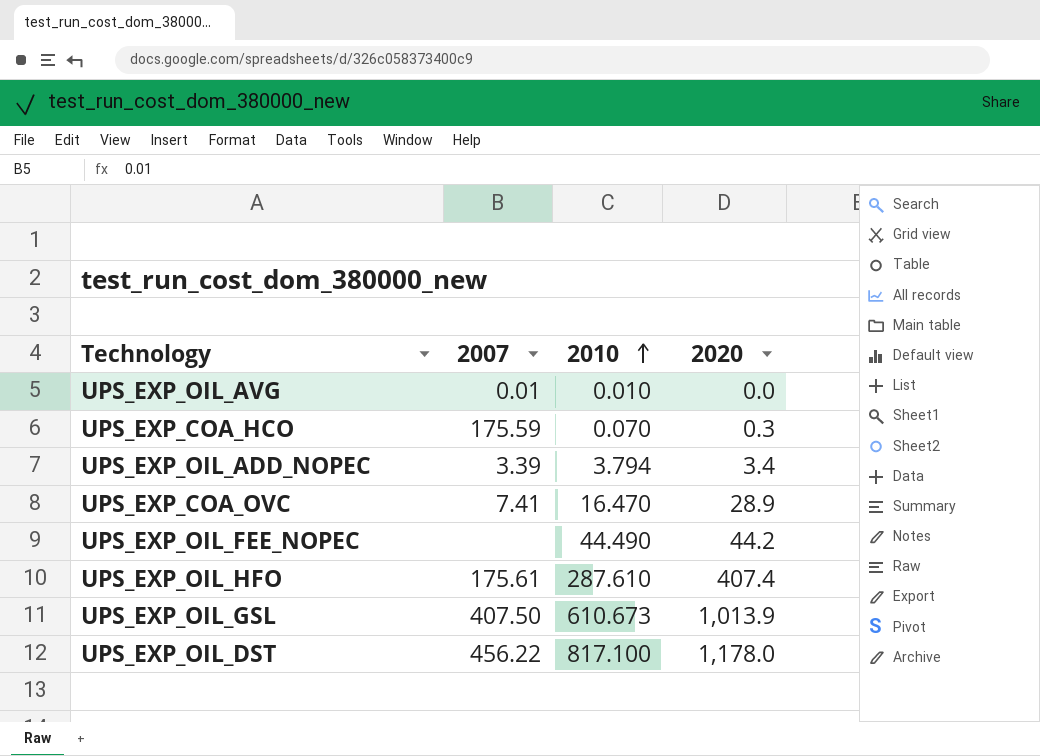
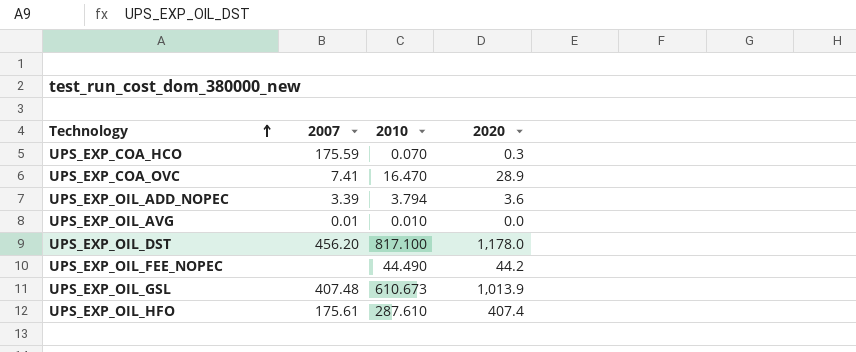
row order: 2010 ascending -> Technology ascending
UPS_EXP_OIL_ADD_NOPEC | 2020: 3.4 -> 3.6
UPS_EXP_OIL_DST | 2007: 456.22 -> 456.20
UPS_EXP_OIL_GSL | 2007: 407.50 -> 407.48

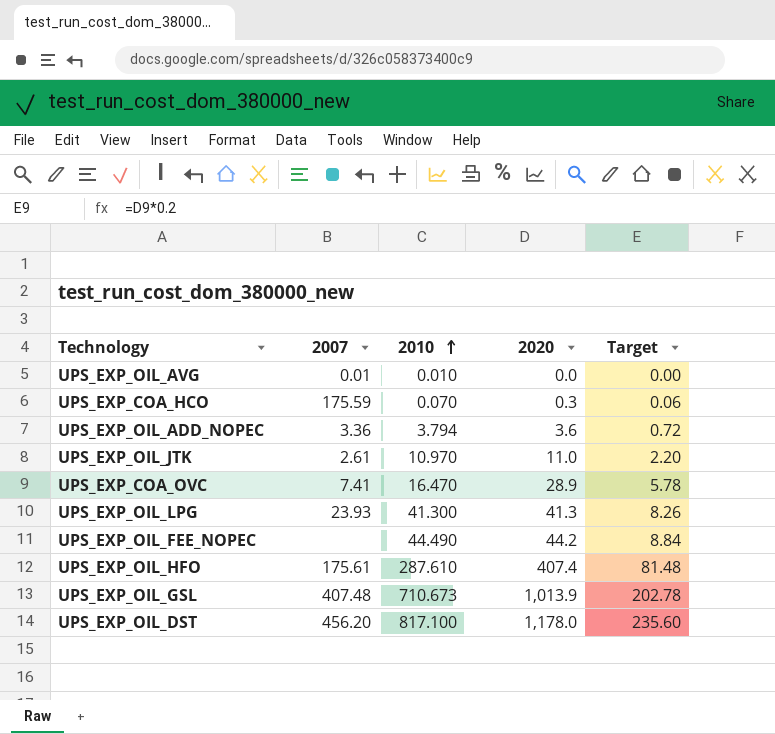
row order: Technology ascending -> 2010 ascending
column Target | formula: none -> [2020] * 0.2
UPS_EXP_OIL_ADD_NOPEC | 2007: 3.39 -> 3.36
row UPS_EXP_OIL_JTK: none -> 2.61 | 10.970 | 11.0 | 2.20
row UPS_EXP_OIL_LPG: none -> 23.93 | 41.300 | 41.3 | 8.26
UPS_EXP_OIL_GSL | 2010: 610.673 -> 710.673

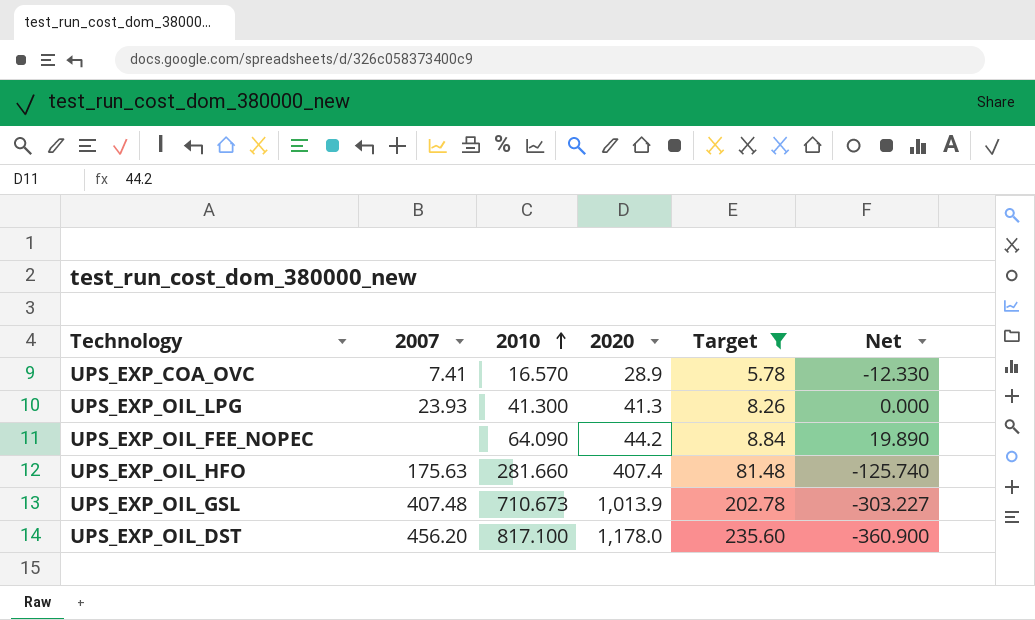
filter: none -> Target >= 5.78
column Net | formula: none -> [2010] - [2020]
UPS_EXP_COA_OVC | 2010: 16.470 -> 16.570
UPS_EXP_OIL_FEE_NOPEC | 2010: 44.490 -> 64.090
UPS_EXP_OIL_HFO | 2007: 175.61 -> 175.63
UPS_EXP_OIL_HFO | 2010: 287.610 -> 281.660

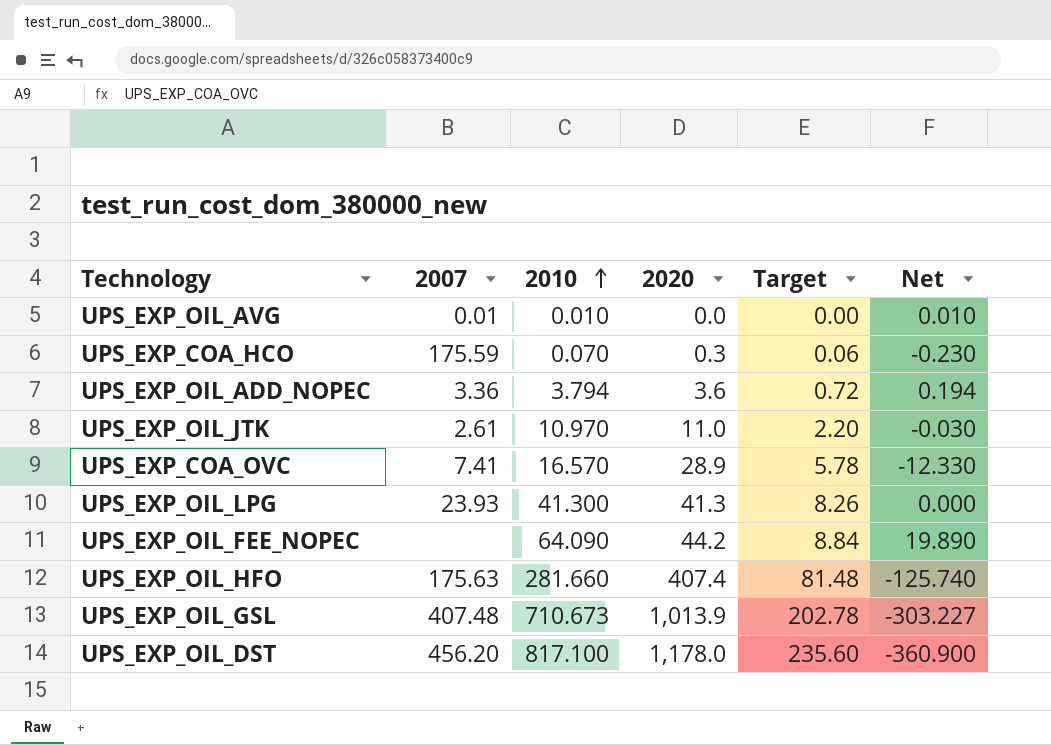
filter: Target >= 5.78 -> none

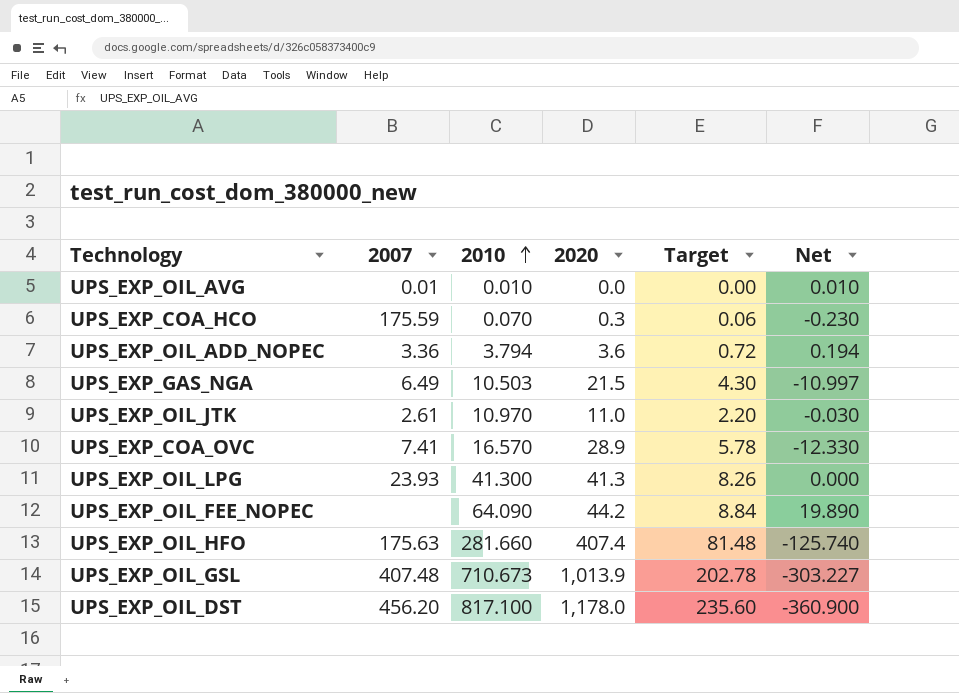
row UPS_EXP_GAS_NGA: none -> 6.49 | 10.503 | 21.5 | 4.30 | -10.997

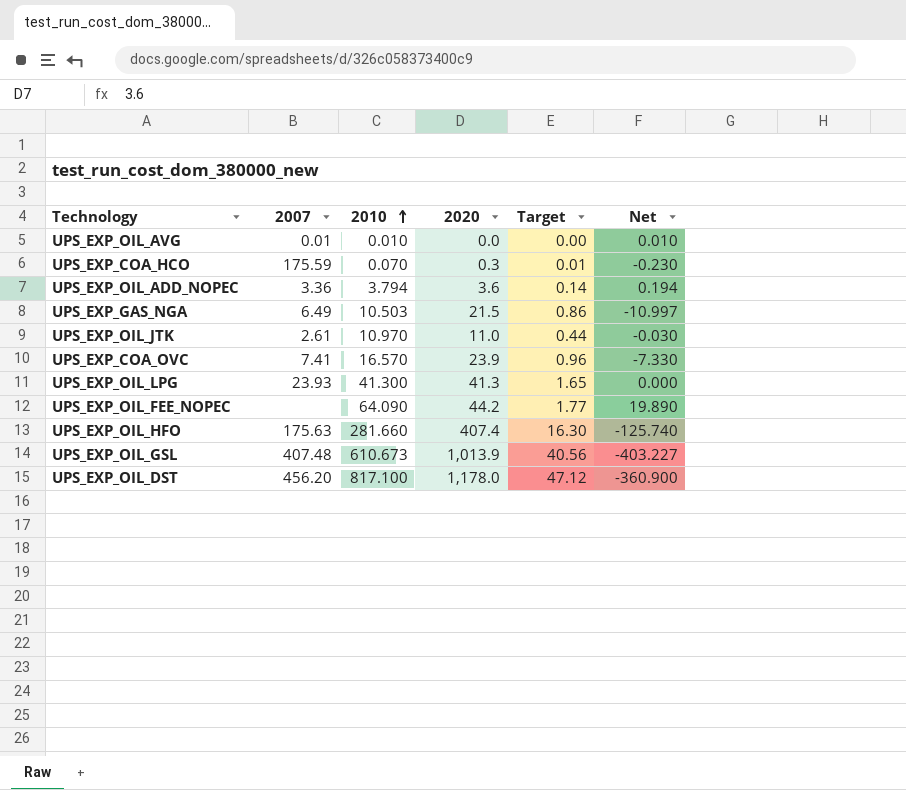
column Target | formula: [2020] * 0.2 -> [2020] * 0.04
UPS_EXP_COA_OVC | 2020: 28.9 -> 23.9
UPS_EXP_COA_OVC | Net: -12.330 -> -7.330
UPS_EXP_OIL_GSL | 2010: 710.673 -> 610.673
UPS_EXP_OIL_GSL | Net: -303.227 -> -403.227

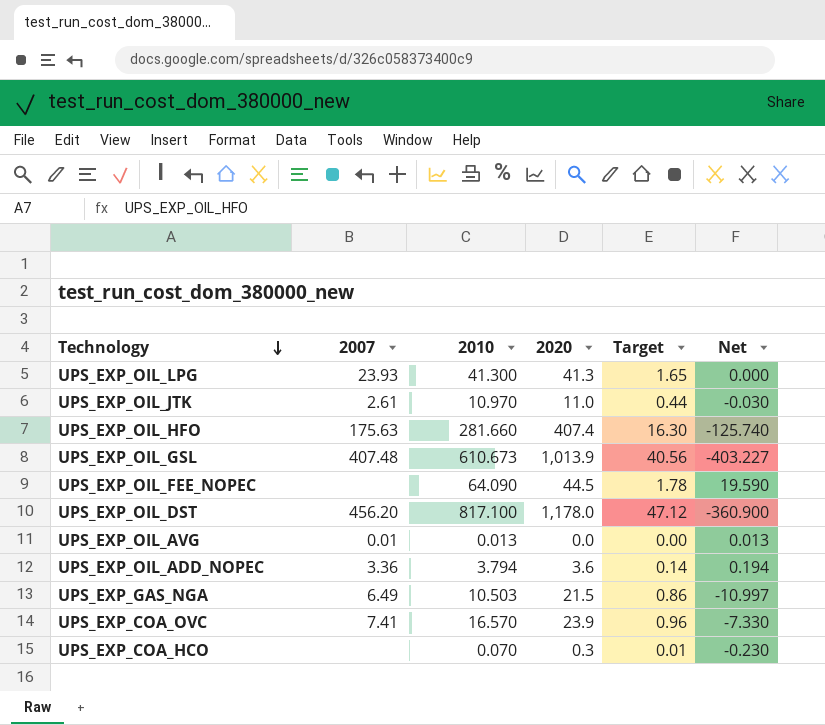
row order: 2010 ascending -> Technology descending
UPS_EXP_OIL_FEE_NOPEC | 2020: 44.2 -> 44.5
UPS_EXP_OIL_FEE_NOPEC | Target: 1.77 -> 1.78
UPS_EXP_OIL_FEE_NOPEC | Net: 19.890 -> 19.590
UPS_EXP_OIL_AVG | 2010: 0.010 -> 0.013
UPS_EXP_OIL_AVG | Net: 0.010 -> 0.013
UPS_EXP_COA_HCO | 2007: 175.59 -> none

